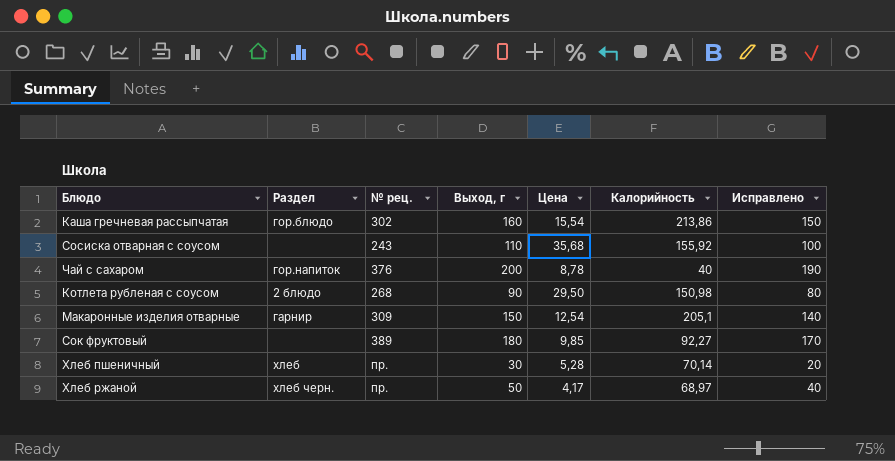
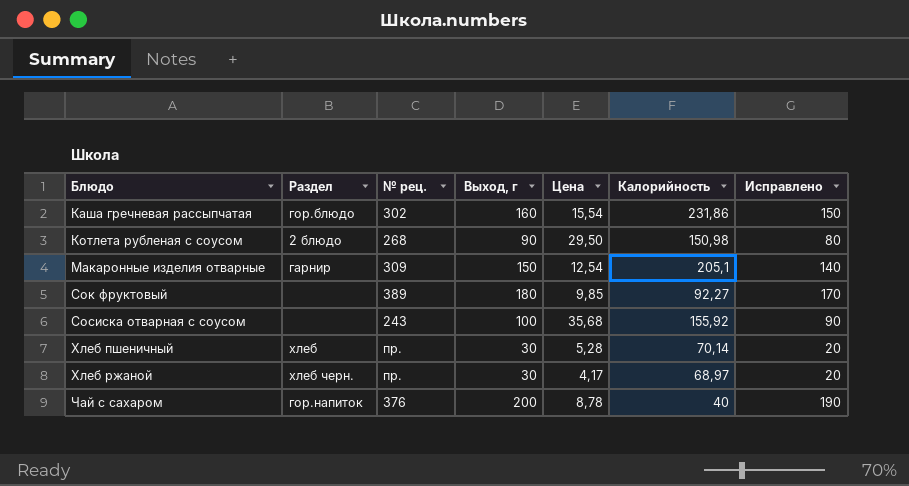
row order: none -> Блюдо ascending
Каша гречневая рассыпчатая | Калорийность: 213,86 -> 231,86
Сосиска отварная с соусом | Выход, г: 110 -> 100
Сосиска отварная с соусом | Исправлено: 100 -> 90
Хлеб ржаной | Выход, г: 50 -> 30
Хлеб ржаной | Исправлено: 40 -> 20

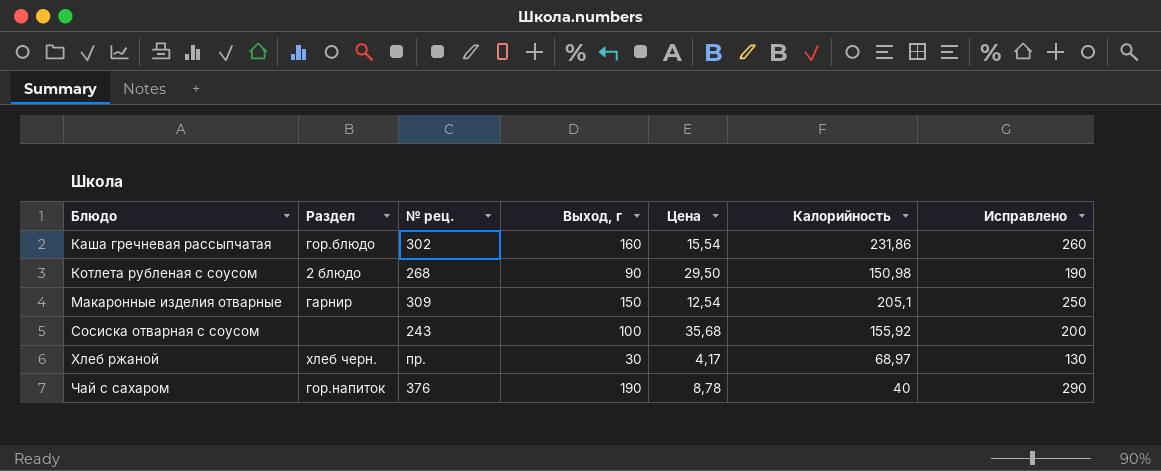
column Исправлено | formula: [Выход, г] - 10 -> [Выход, г] + 100
row Сок фруктовый: none | 389 | 180 | 9,85 | 92,27 | 170 -> none
row Хлеб пшеничный: хлеб | пр. | 30 | 5,28 | 70,14 | 20 -> none
Чай с сахаром | Выход, г: 200 -> 190

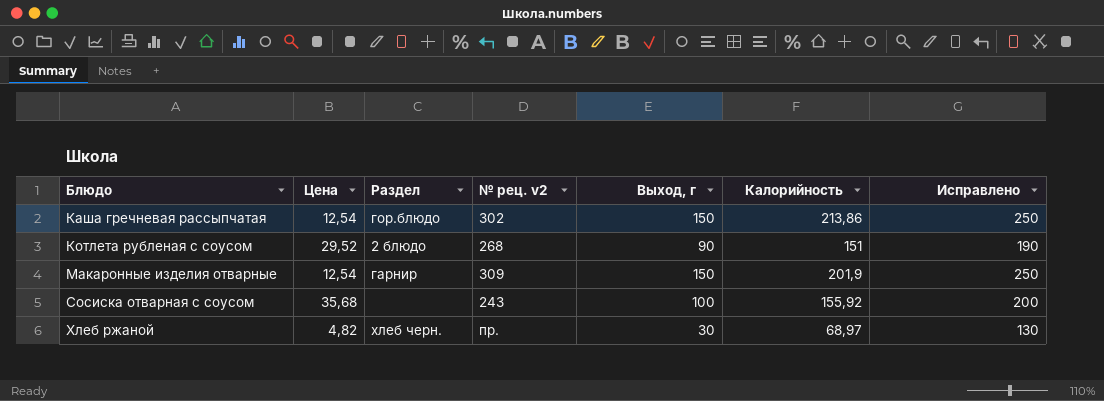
column Цена | position: 5 -> 2
column name: № рец. -> № рец. v2
row Чай с сахаром: гор.напиток | 376 | 190 | 8,78 | 40 | 290 -> none
Каша гречневая рассыпчатая | Цена: 15,54 -> 12,54
Каша гречневая рассыпчатая | Выход, г: 160 -> 150
Каша гречневая рассыпчатая | Калорийность: 231,86 -> 213,86
Каша гречневая рассыпчатая | Исправлено: 260 -> 250
Котлета рубленая с соусом | Цена: 29,50 -> 29,52
Котлета рубленая с соусом | Калорийность: 150,98 -> 151
Макаронные изделия отварные | Калорийность: 205,1 -> 201,9
Хлеб ржаной | Цена: 4,17 -> 4,82

